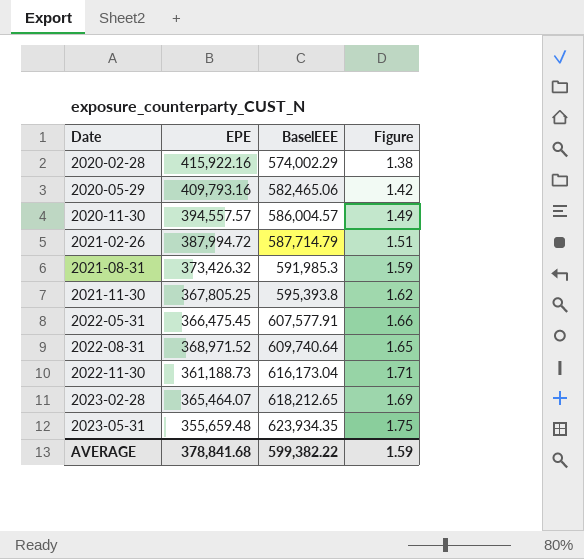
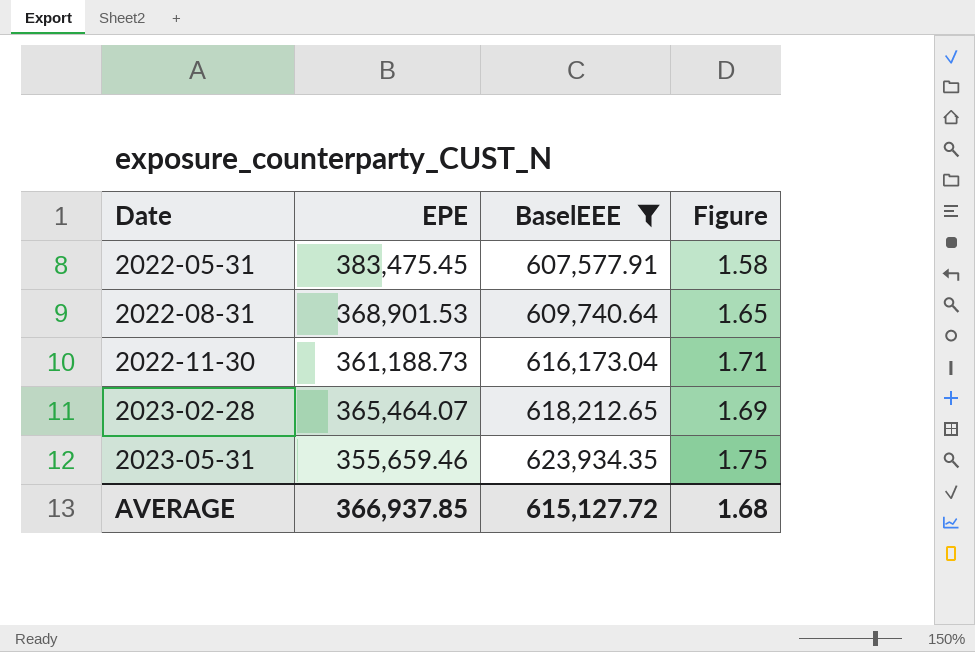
filter: none -> BaselEEE >= 607,577.91
2022-05-31 | EPE: 366,475.45 -> 383,475.45
2022-05-31 | Figure: 1.66 -> 1.58
2022-08-31 | EPE: 368,971.52 -> 368,901.53
2023-05-31 | EPE: 355,659.48 -> 355,659.46
AVERAGE | EPE: 378,841.68 -> 366,937.85
AVERAGE | BaselEEE: 599,382.22 -> 615,127.72
AVERAGE | Figure: 1.59 -> 1.68

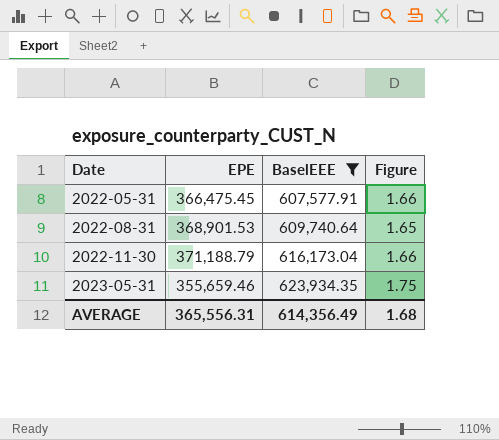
row 2023-02-28: 365,464.07 | 618,212.65 | 1.69 -> none
2022-05-31 | EPE: 383,475.45 -> 366,475.45
2022-05-31 | Figure: 1.58 -> 1.66
2022-11-30 | EPE: 361,188.73 -> 371,188.79
2022-11-30 | Figure: 1.71 -> 1.66
AVERAGE | EPE: 366,937.85 -> 365,556.31
AVERAGE | BaselEEE: 615,127.72 -> 614,356.49

